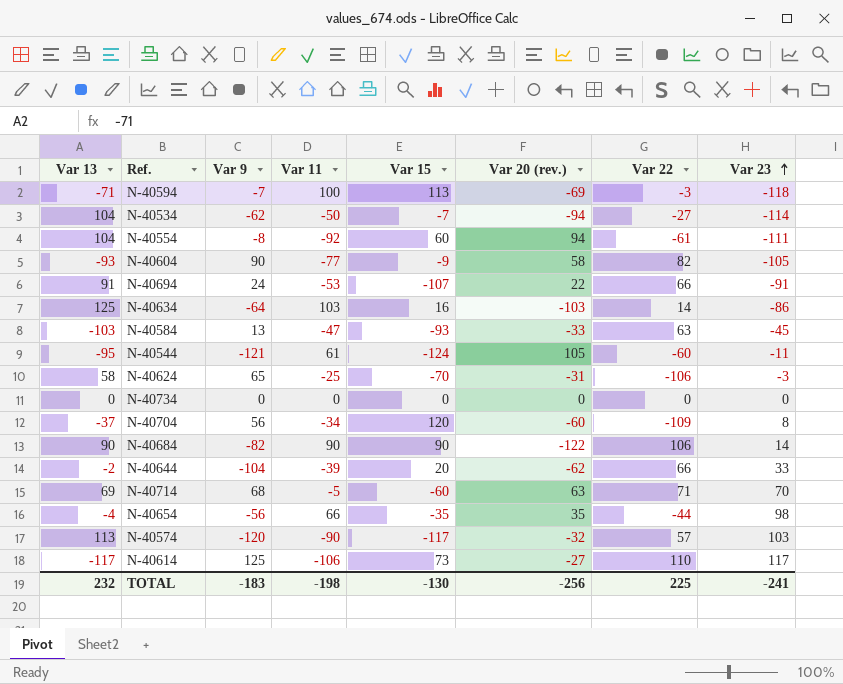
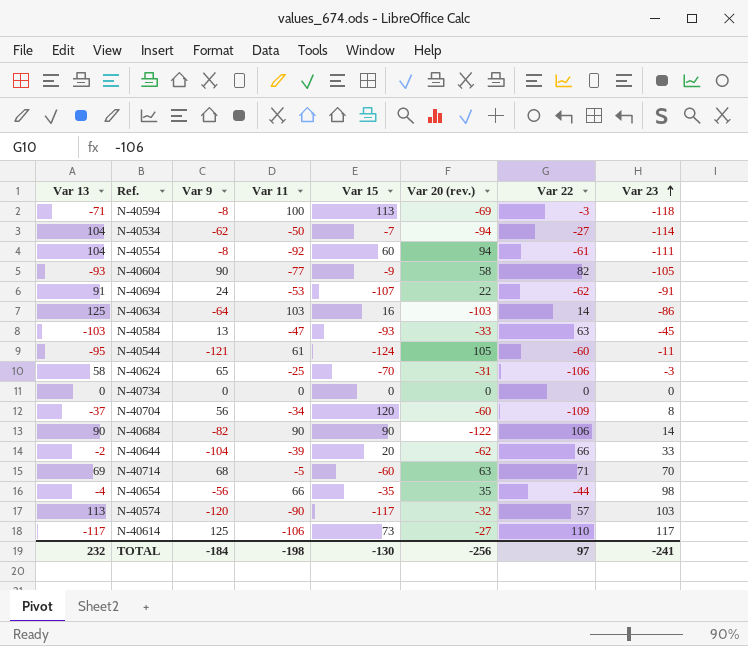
N-40594 | Var 9: -7 -> -8
N-40694 | Var 22: 66 -> -62
TOTAL | Var 9: -183 -> -184
TOTAL | Var 22: 225 -> 97

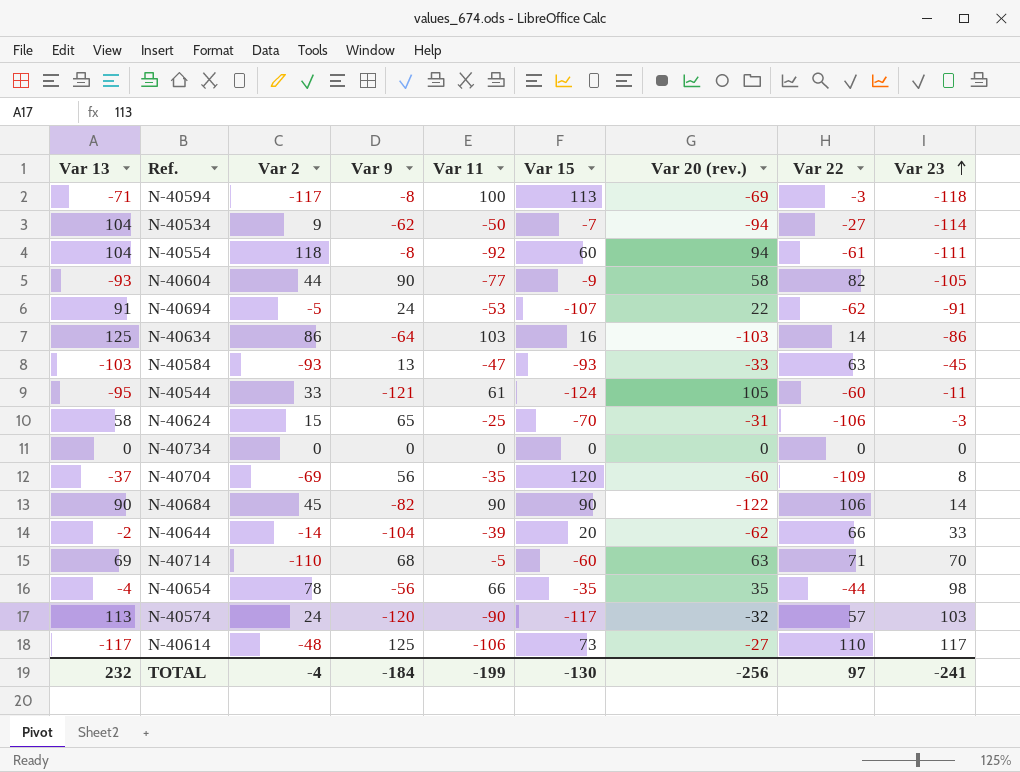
column Var 2 | position: none -> 3
N-40704 | Var 11: -34 -> -35
TOTAL | Var 11: -198 -> -199

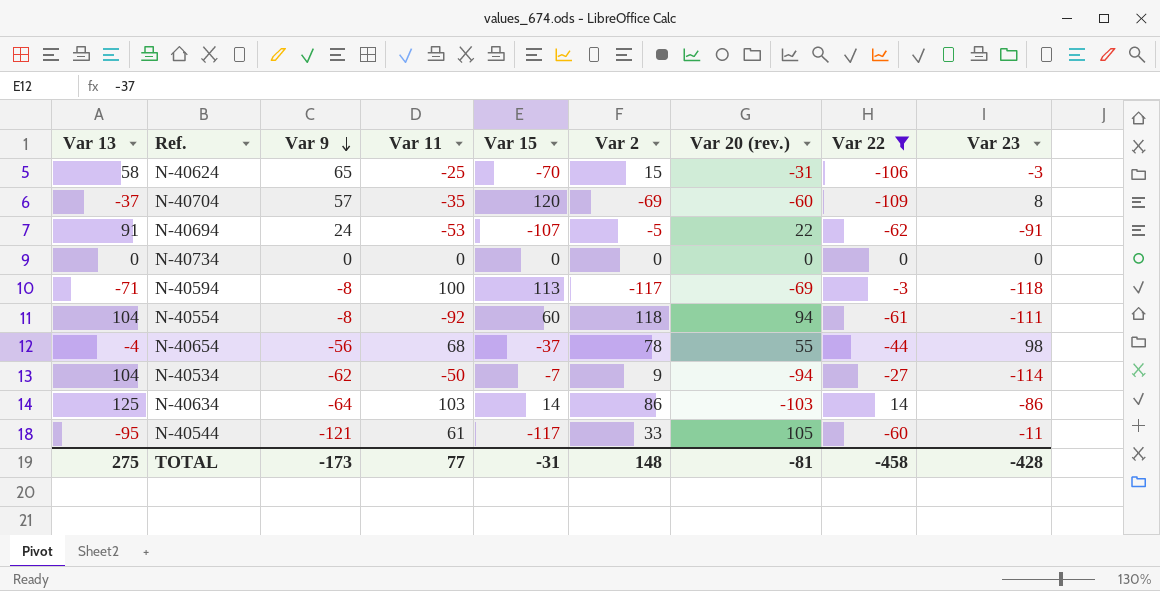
filter: none -> Var 22 <= 14
row order: Var 23 ascending -> Var 9 descending
column Var 2 | position: 3 -> 6
N-40704 | Var 9: 56 -> 57
N-40654 | Var 11: 66 -> 68
N-40654 | Var 15: -35 -> -37
N-40654 | Var 20 (rev.): 35 -> 55
N-40634 | Var 15: 16 -> 14
N-40544 | Var 15: -124 -> -117
TOTAL | Var 13: 232 -> 275
TOTAL | Var 9: -184 -> -173
TOTAL | Var 11: -199 -> 77
TOTAL | Var 15: -130 -> -31
TOTAL | Var 2: -4 -> 148
TOTAL | Var 20 (rev.): -256 -> -81
TOTAL | Var 22: 97 -> -458
TOTAL | Var 23: -241 -> -428

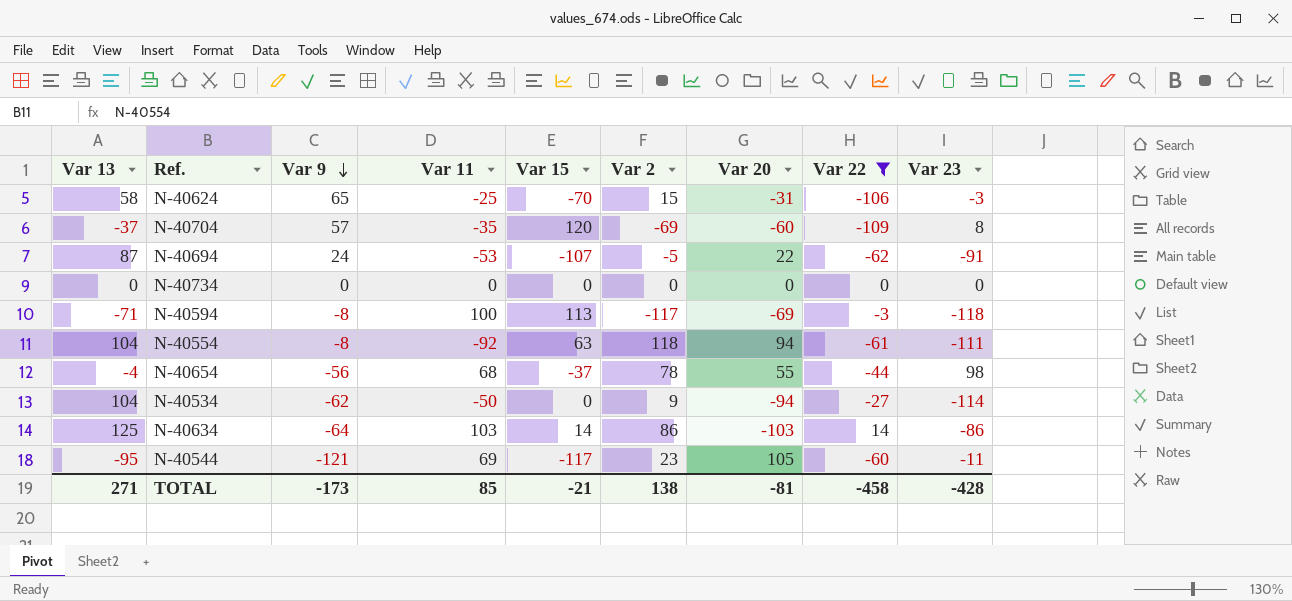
column name: Var 20 (rev.) -> Var 20
N-40694 | Var 13: 91 -> 87
N-40554 | Var 15: 60 -> 63
N-40534 | Var 15: -7 -> 0
N-40544 | Var 11: 61 -> 69
N-40544 | Var 2: 33 -> 23
TOTAL | Var 13: 275 -> 271
TOTAL | Var 11: 77 -> 85
TOTAL | Var 15: -31 -> -21
TOTAL | Var 2: 148 -> 138

